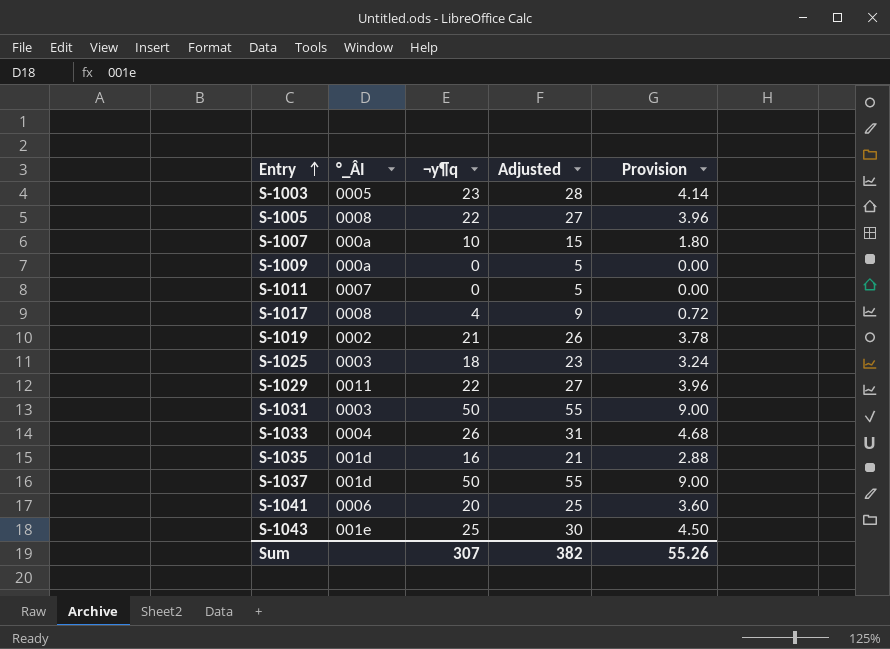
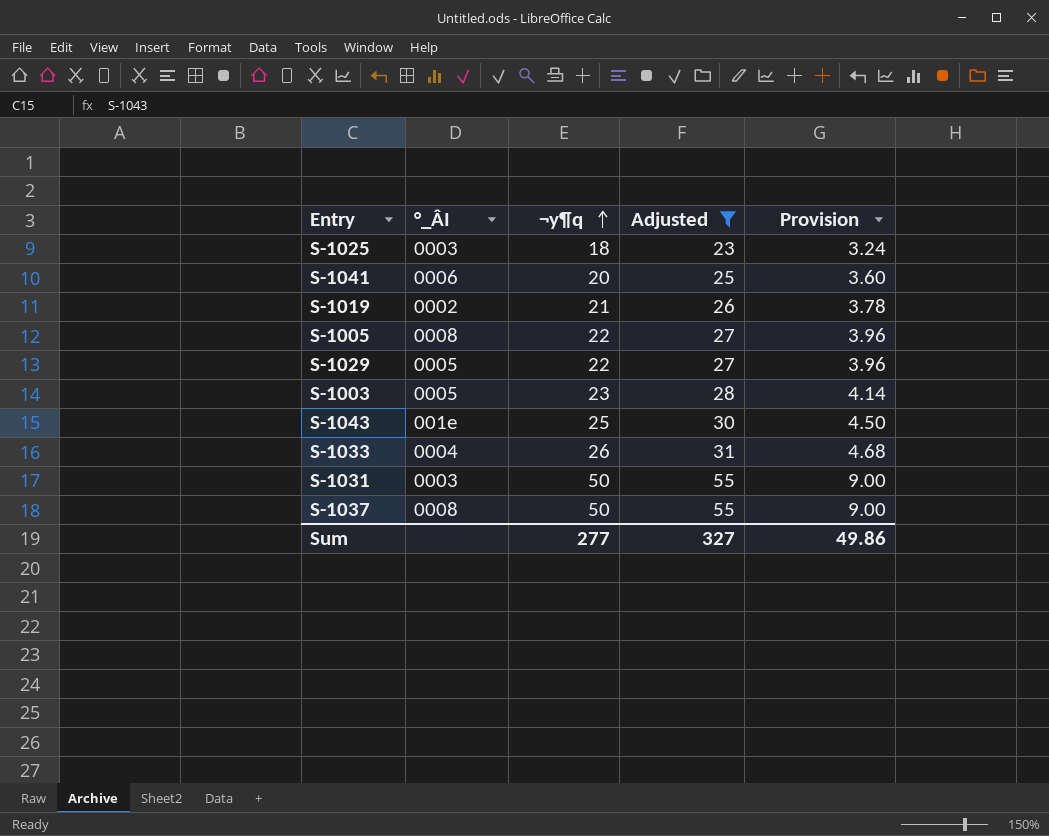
filter: none -> Adjusted >= 23
row order: Entry ascending -> ¬y¶q ascending
S-1029 | °_ÂI: 0011 -> 0005
S-1037 | °_ÂI: 001d -> 0008
Sum | ¬y¶q: 307 -> 277
Sum | Adjusted: 382 -> 327
Sum | Provision: 55.26 -> 49.86

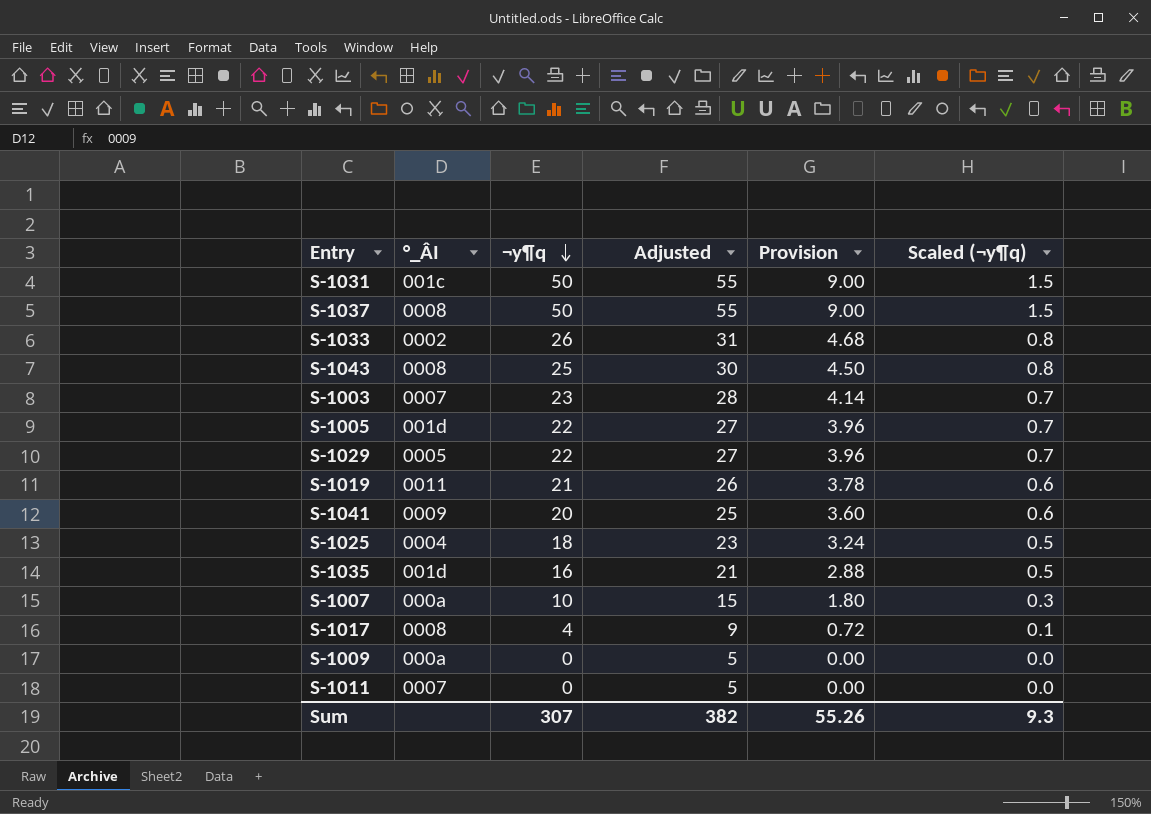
filter: Adjusted >= 23 -> none
row order: ¬y¶q ascending -> ¬y¶q descending
column Scaled (¬y¶q) | formula: none -> [¬y¶q] * 0.03
S-1031 | °_ÂI: 0003 -> 001c
S-1033 | °_ÂI: 0004 -> 0002
S-1043 | °_ÂI: 001e -> 0008
S-1003 | °_ÂI: 0005 -> 0007
S-1005 | °_ÂI: 0008 -> 001d
S-1019 | °_ÂI: 0002 -> 0011
S-1041 | °_ÂI: 0006 -> 0009
S-1025 | °_ÂI: 0003 -> 0004
Sum | ¬y¶q: 277 -> 307
Sum | Adjusted: 327 -> 382
Sum | Provision: 49.86 -> 55.26

